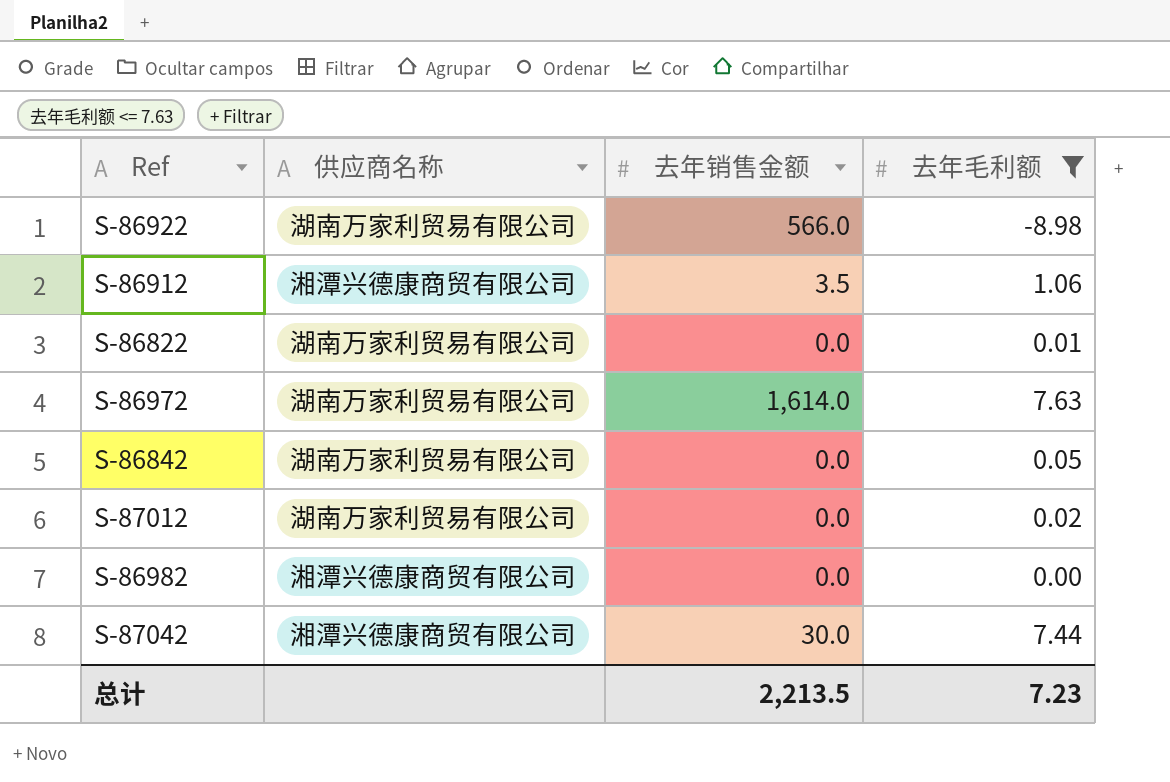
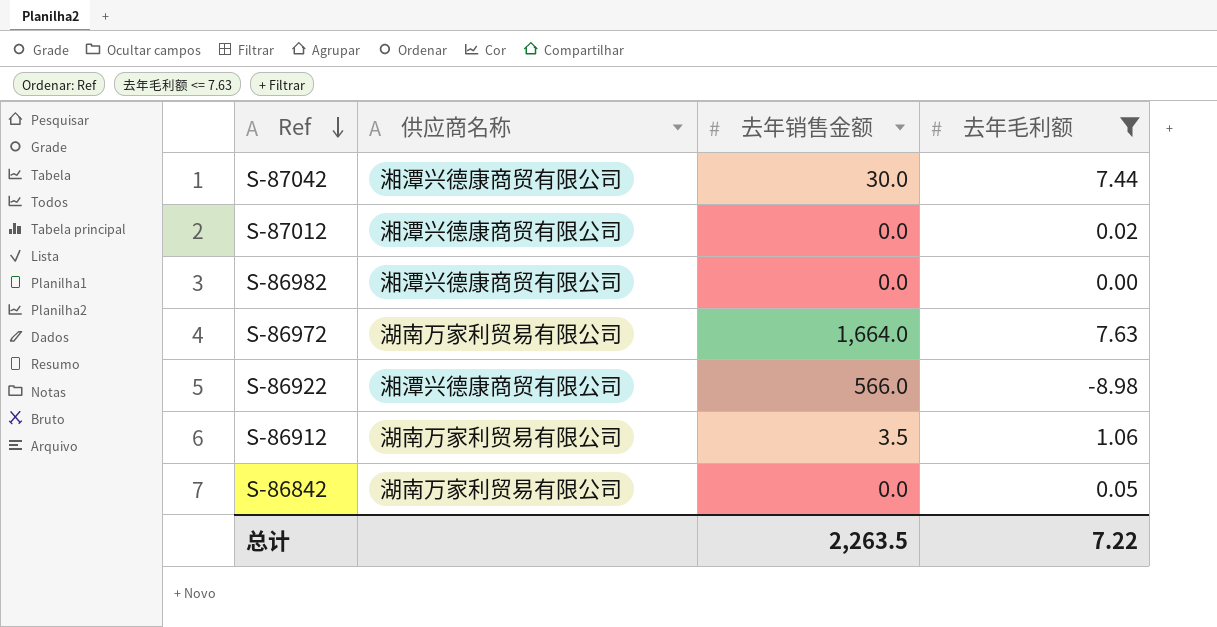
row order: none -> Ref descending
row S-86822: 湖南万家利贸易有限公司 | 0.0 | 0.01 -> none
S-87012 | 供应商名称: 湖南万家利贸易有限公司 -> 湘潭兴德康商贸有限公司
S-86972 | 去年销售金额: 1,614.0 -> 1,664.0
S-86922 | 供应商名称: 湖南万家利贸易有限公司 -> 湘潭兴德康商贸有限公司
S-86912 | 供应商名称: 湘潭兴德康商贸有限公司 -> 湖南万家利贸易有限公司
总计 | 去年销售金额: 2,213.5 -> 2,263.5
总计 | 去年毛利额: 7.23 -> 7.22

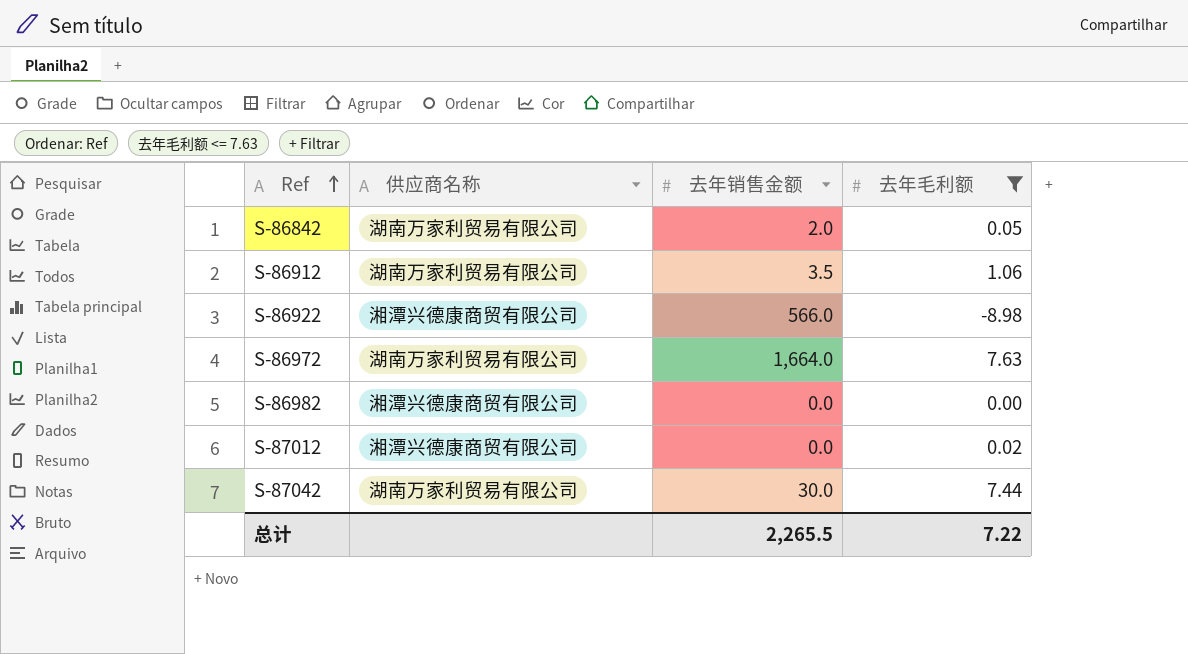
row order: Ref descending -> Ref ascending
S-86842 | 去年销售金额: 0.0 -> 2.0
S-87042 | 供应商名称: 湘潭兴德康商贸有限公司 -> 湖南万家利贸易有限公司
总计 | 去年销售金额: 2,263.5 -> 2,265.5

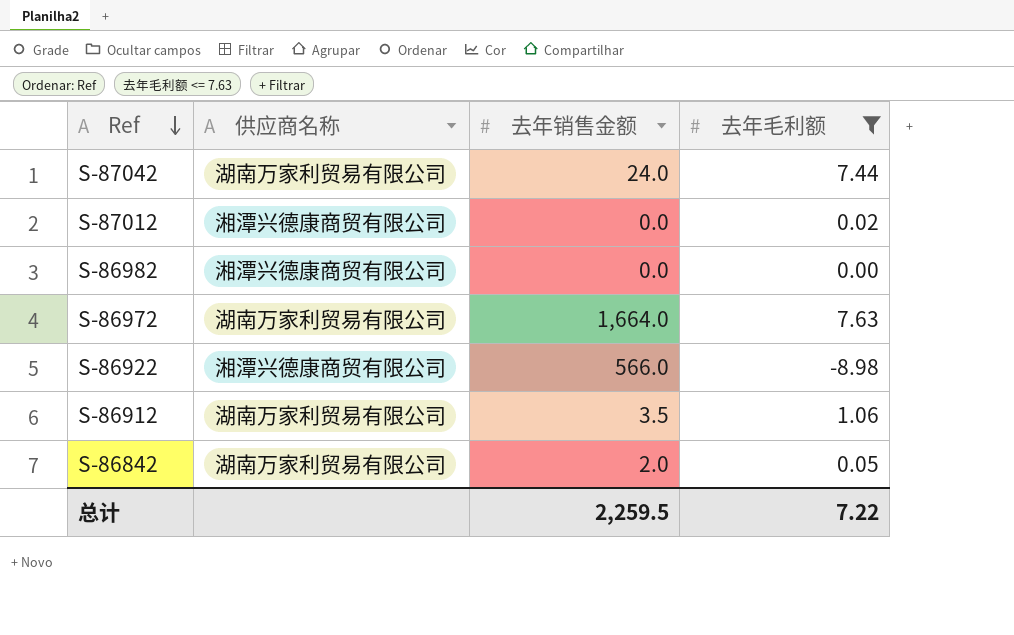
row order: Ref ascending -> Ref descending
S-87042 | 去年销售金额: 30.0 -> 24.0
总计 | 去年销售金额: 2,265.5 -> 2,259.5

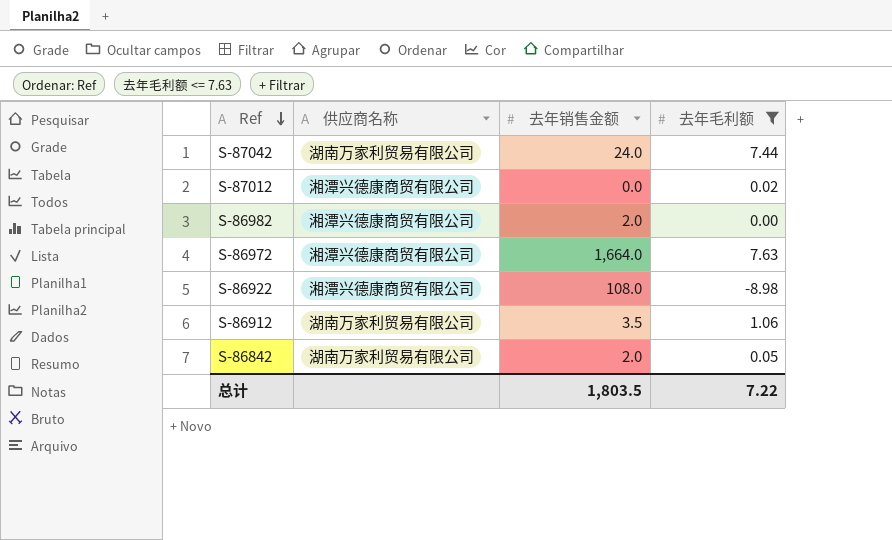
S-86982 | 去年销售金额: 0.0 -> 2.0
S-86972 | 供应商名称: 湖南万家利贸易有限公司 -> 湘潭兴德康商贸有限公司
S-86922 | 去年销售金额: 566.0 -> 108.0
总计 | 去年销售金额: 2,259.5 -> 1,803.5

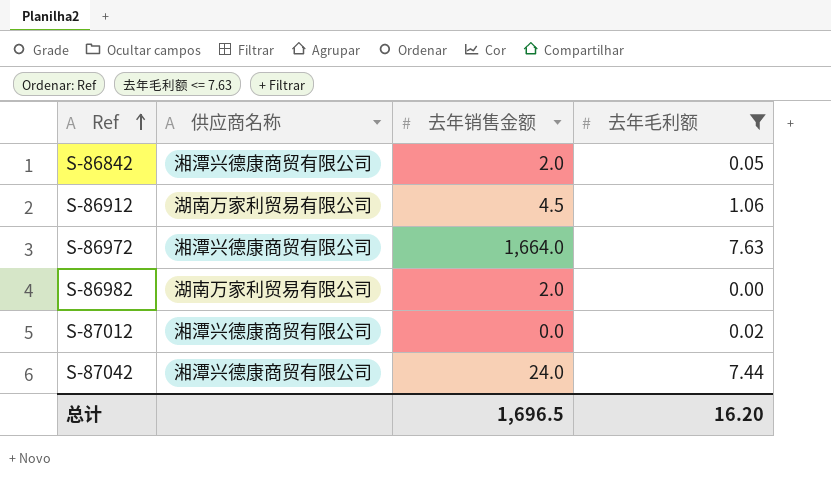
row order: Ref descending -> Ref ascending
row S-86922: 湘潭兴德康商贸有限公司 | 108.0 | -8.98 -> none
S-86842 | 供应商名称: 湖南万家利贸易有限公司 -> 湘潭兴德康商贸有限公司
S-86912 | 去年销售金额: 3.5 -> 4.5
S-86982 | 供应商名称: 湘潭兴德康商贸有限公司 -> 湖南万家利贸易有限公司
S-87042 | 供应商名称: 湖南万家利贸易有限公司 -> 湘潭兴德康商贸有限公司
总计 | 去年销售金额: 1,803.5 -> 1,696.5
总计 | 去年毛利额: 7.22 -> 16.20

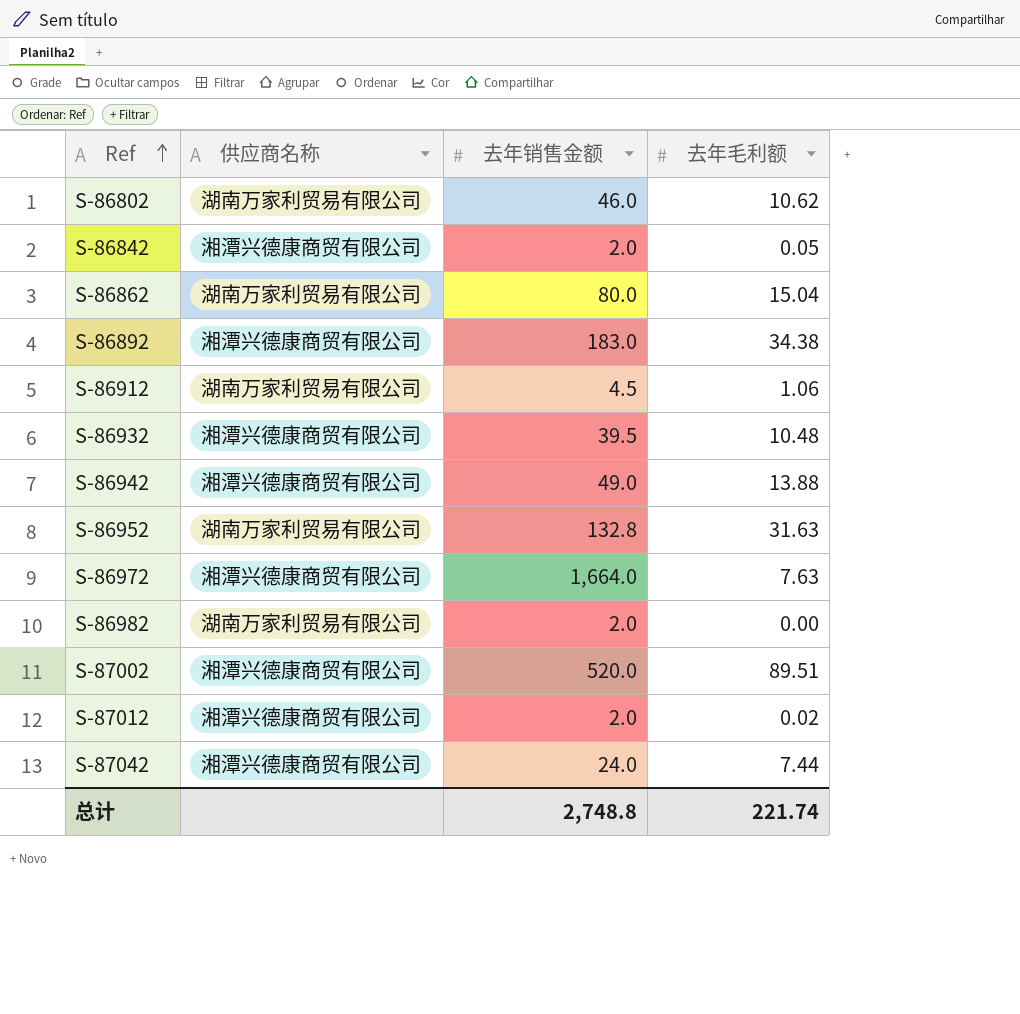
filter: 去年毛利额 <= 7.63 -> none
S-87012 | 去年销售金额: 0.0 -> 2.0
总计 | 去年销售金额: 1,696.5 -> 2,748.8
总计 | 去年毛利额: 16.20 -> 221.74

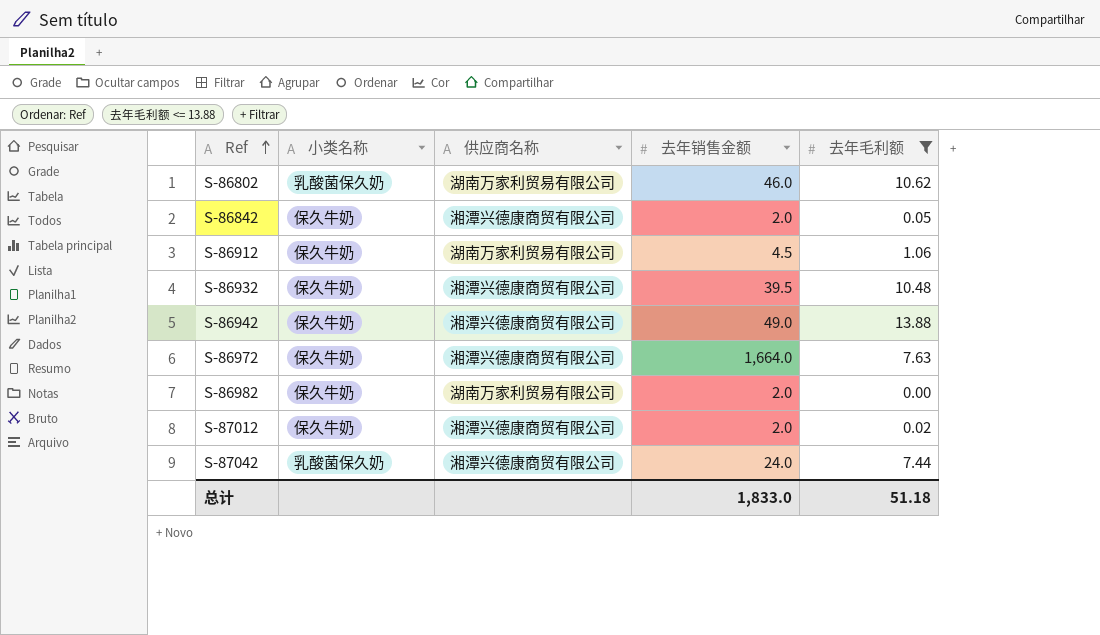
filter: none -> 去年毛利额 <= 13.88
column 小类名称 | position: none -> 2
总计 | 去年销售金额: 2,748.8 -> 1,833.0
总计 | 去年毛利额: 221.74 -> 51.18

